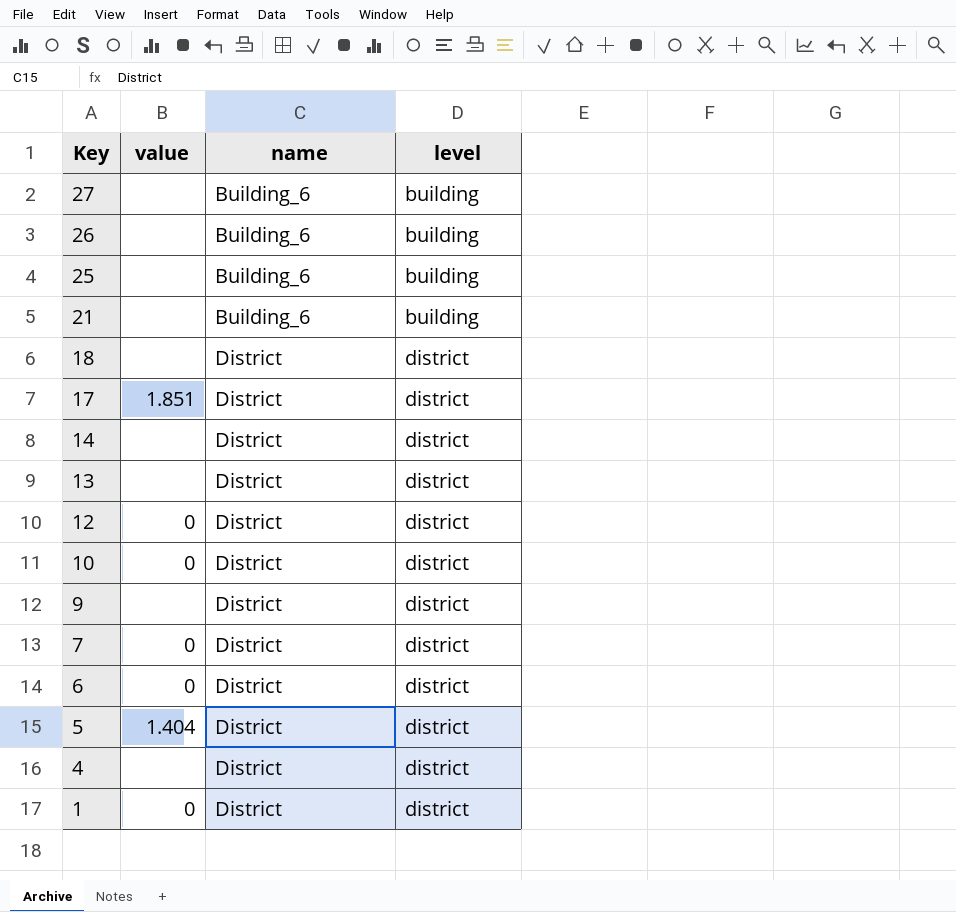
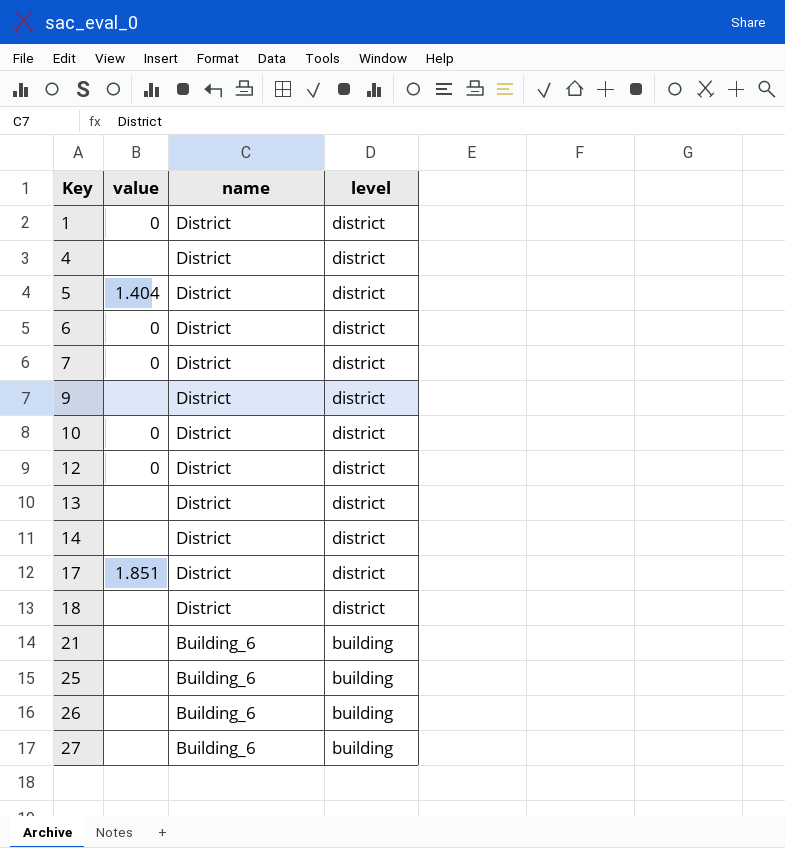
row order: Key descending -> Key ascending

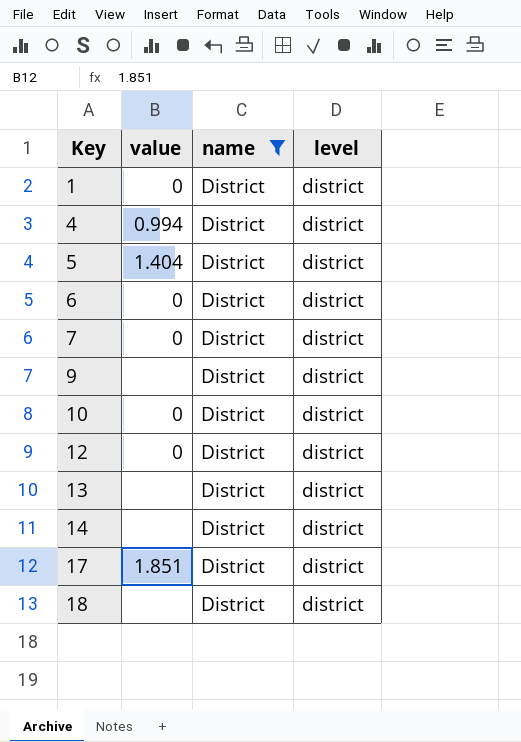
filter: none -> name = District
4 | value: none -> 0.994

